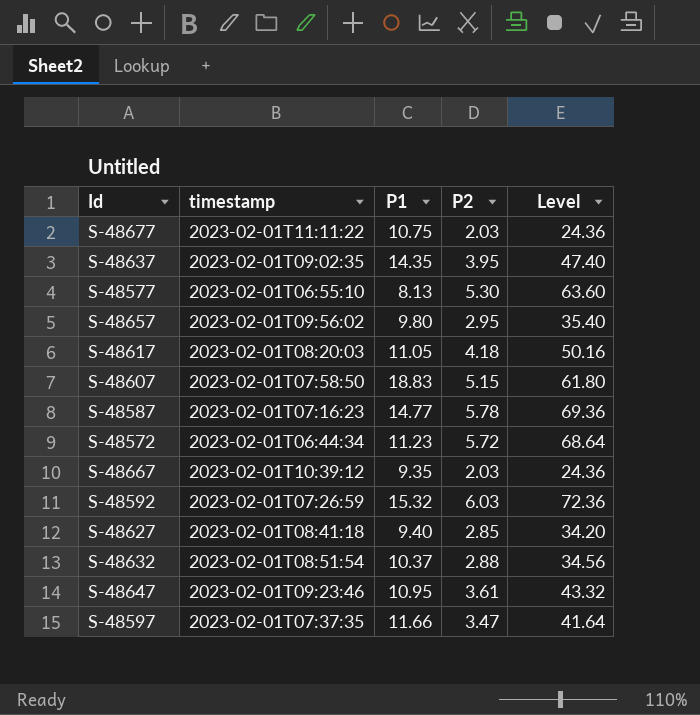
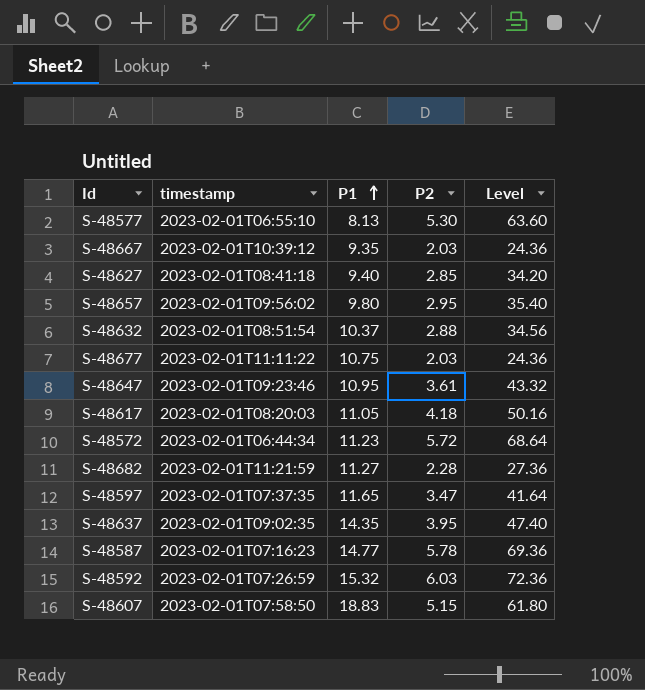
row order: none -> P1 ascending
row S-48682: none -> 2023-02-01T11:21:59 | 11.27 | 2.28 | 27.36
S-48597 | P1: 11.66 -> 11.65

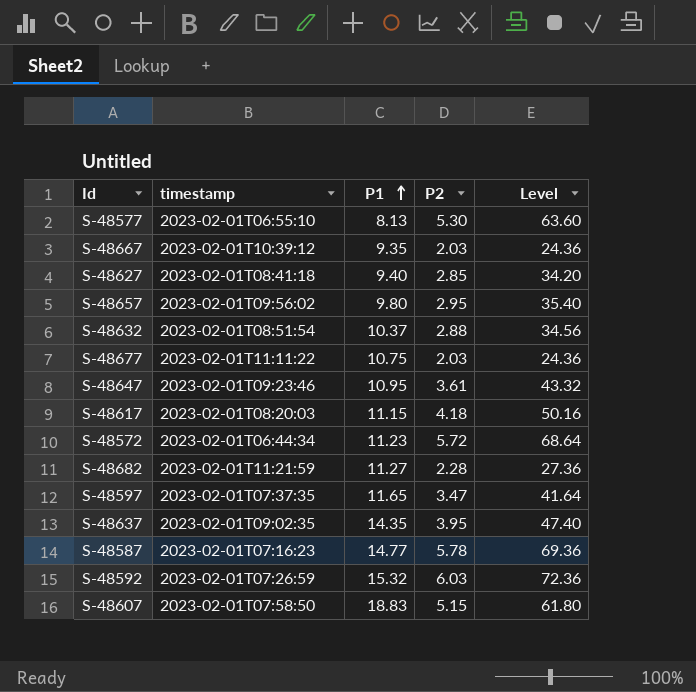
S-48617 | P1: 11.05 -> 11.15

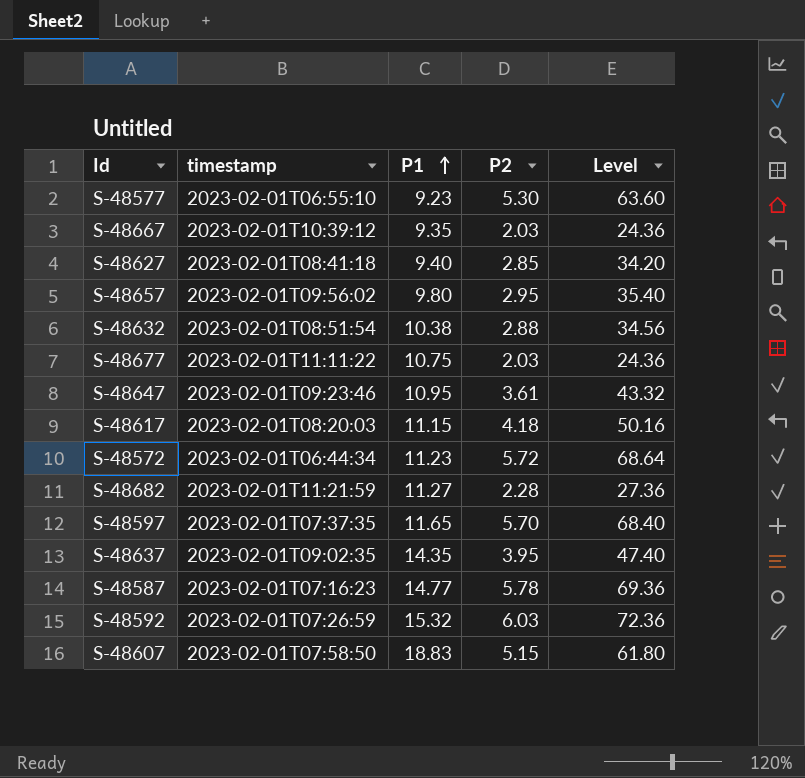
S-48577 | P1: 8.13 -> 9.23
S-48632 | P1: 10.37 -> 10.38
S-48597 | P2: 3.47 -> 5.70
S-48597 | Level: 41.64 -> 68.40

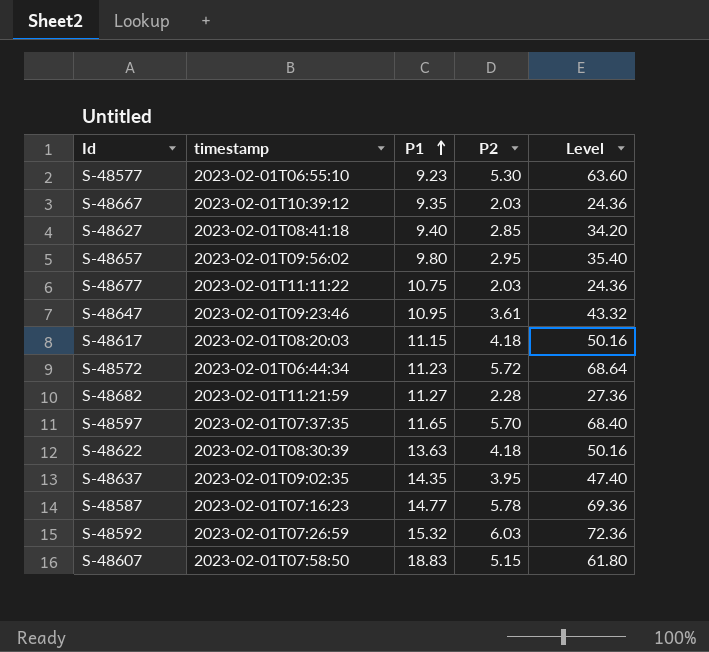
row S-48632: 2023-02-01T08:51:54 | 10.38 | 2.88 | 34.56 -> none
row S-48622: none -> 2023-02-01T08:30:39 | 13.63 | 4.18 | 50.16

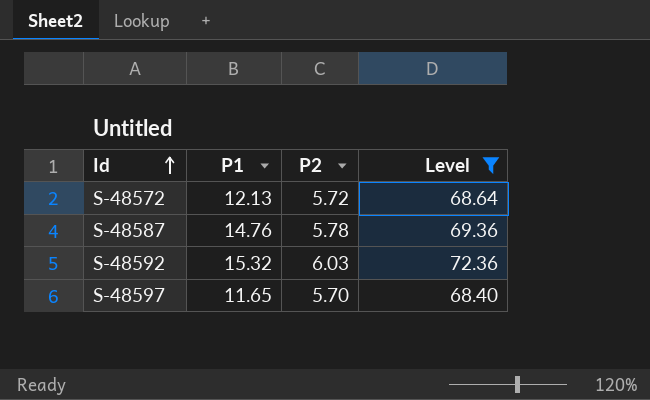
filter: none -> Level >= 68.40
row order: P1 ascending -> Id ascending
column timestamp | position: 2 -> none
S-48572 | P1: 11.23 -> 12.13
S-48587 | P1: 14.77 -> 14.76

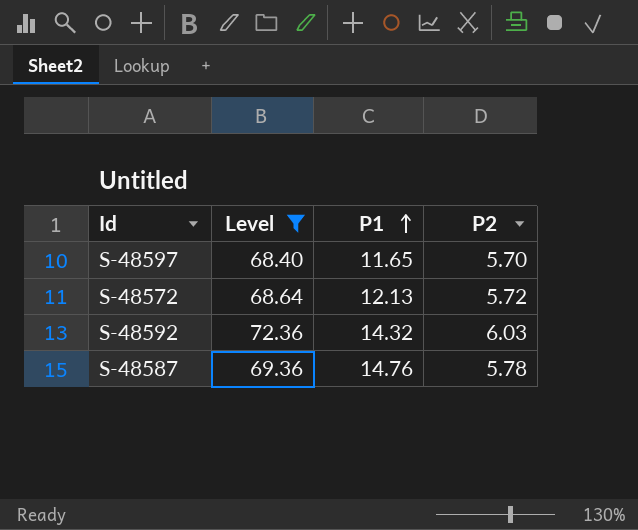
row order: Id ascending -> P1 ascending
column Level | position: 4 -> 2
S-48592 | P1: 15.32 -> 14.32

